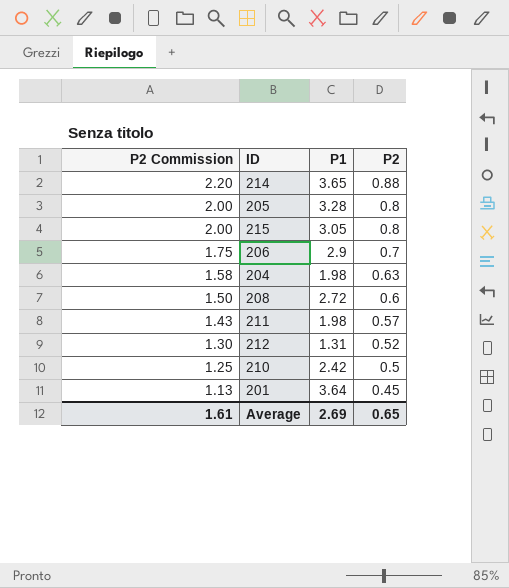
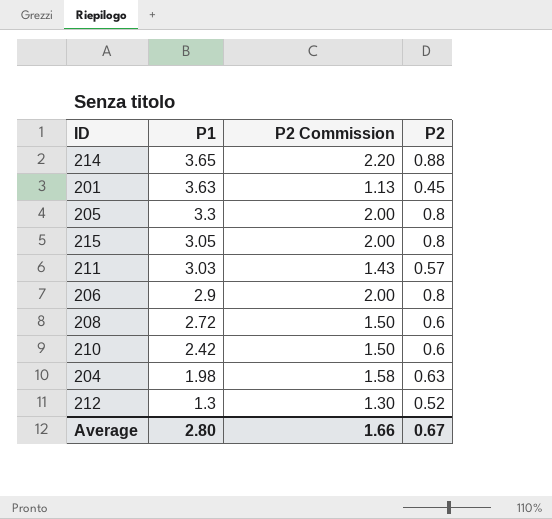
row order: P2 Commission descending -> P1 descending
column P2 Commission | position: 1 -> 3
201 | P1: 3.64 -> 3.63
205 | P1: 3.28 -> 3.3
211 | P1: 1.98 -> 3.03
206 | P2 Commission: 1.75 -> 2.00
206 | P2: 0.7 -> 0.8
210 | P2 Commission: 1.25 -> 1.50
210 | P2: 0.5 -> 0.6
212 | P1: 1.31 -> 1.3
Average | P1: 2.69 -> 2.80
Average | P2 Commission: 1.61 -> 1.66
Average | P2: 0.65 -> 0.67

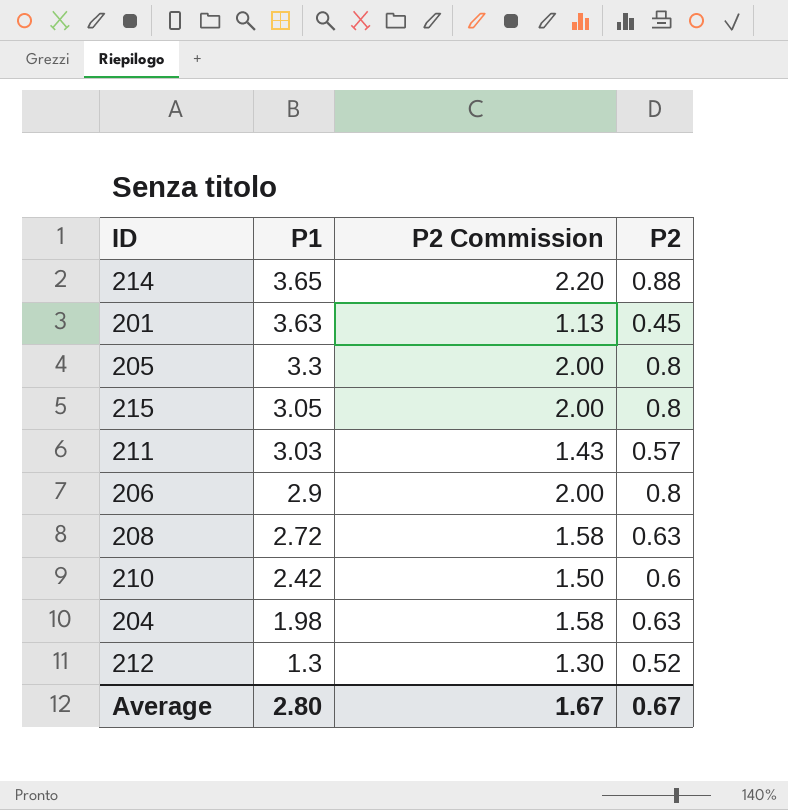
208 | P2 Commission: 1.50 -> 1.58
208 | P2: 0.6 -> 0.63
Average | P2 Commission: 1.66 -> 1.67

